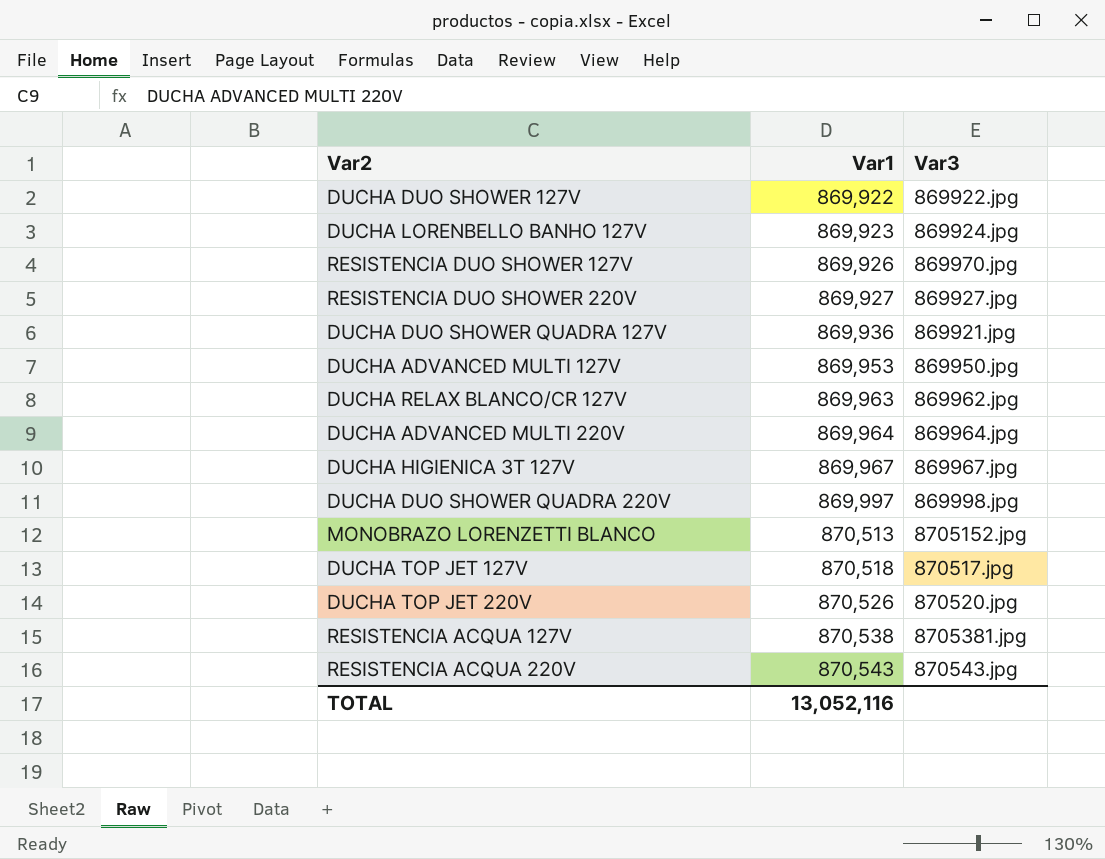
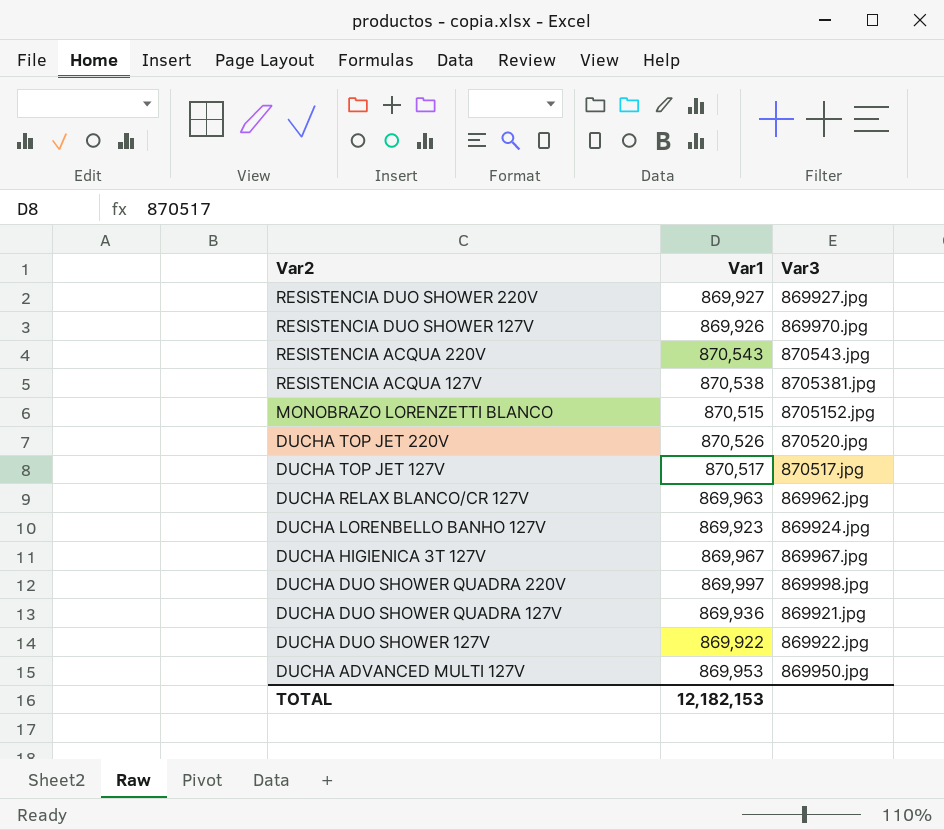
row order: Var1 ascending -> Var2 descending
row DUCHA ADVANCED MULTI 220V: 869,964 | 869964.jpg -> none
MONOBRAZO LORENZETTI BLANCO | Var1: 870,513 -> 870,515
DUCHA TOP JET 127V | Var1: 870,518 -> 870,517
TOTAL | Var1: 13,052,116 -> 12,182,153

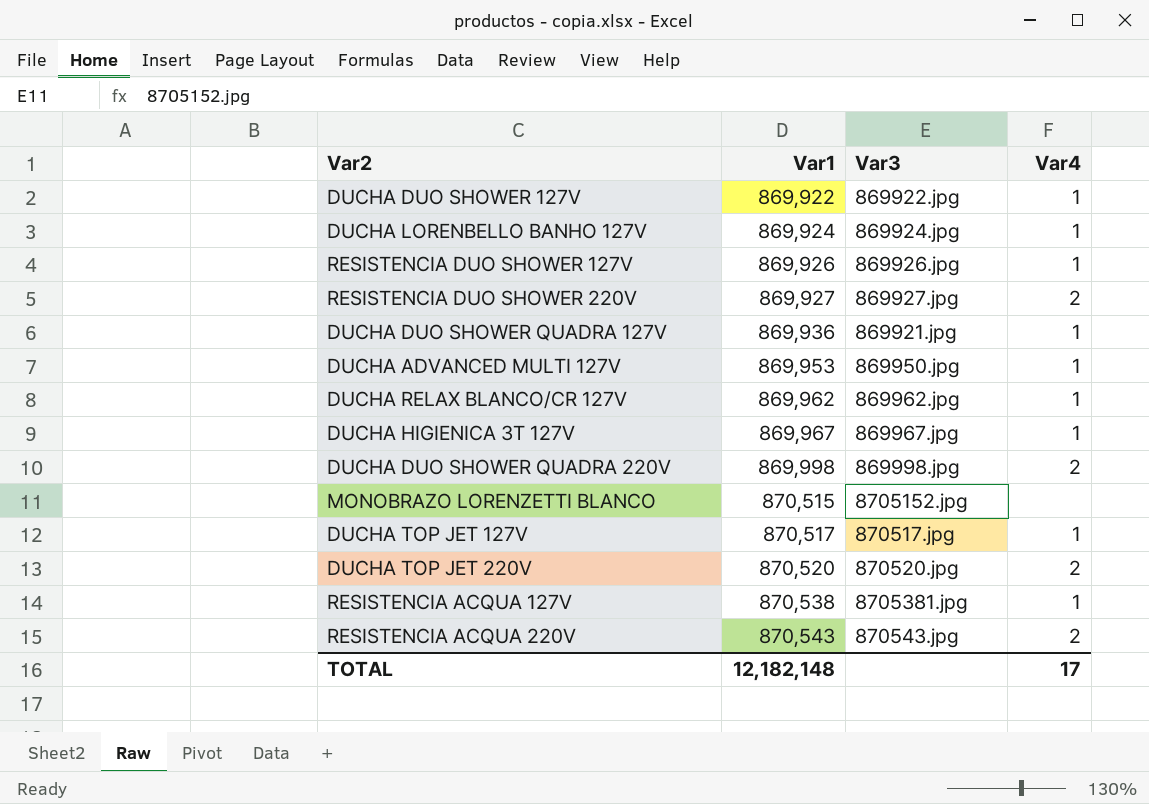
row order: Var2 descending -> Var1 ascending
column Var4 | position: none -> 4
DUCHA LORENBELLO BANHO 127V | Var1: 869,923 -> 869,924
RESISTENCIA DUO SHOWER 127V | Var3: 869970.jpg -> 869926.jpg
DUCHA RELAX BLANCO/CR 127V | Var1: 869,963 -> 869,962
DUCHA DUO SHOWER QUADRA 220V | Var1: 869,997 -> 869,998
DUCHA TOP JET 220V | Var1: 870,526 -> 870,520
TOTAL | Var1: 12,182,153 -> 12,182,148

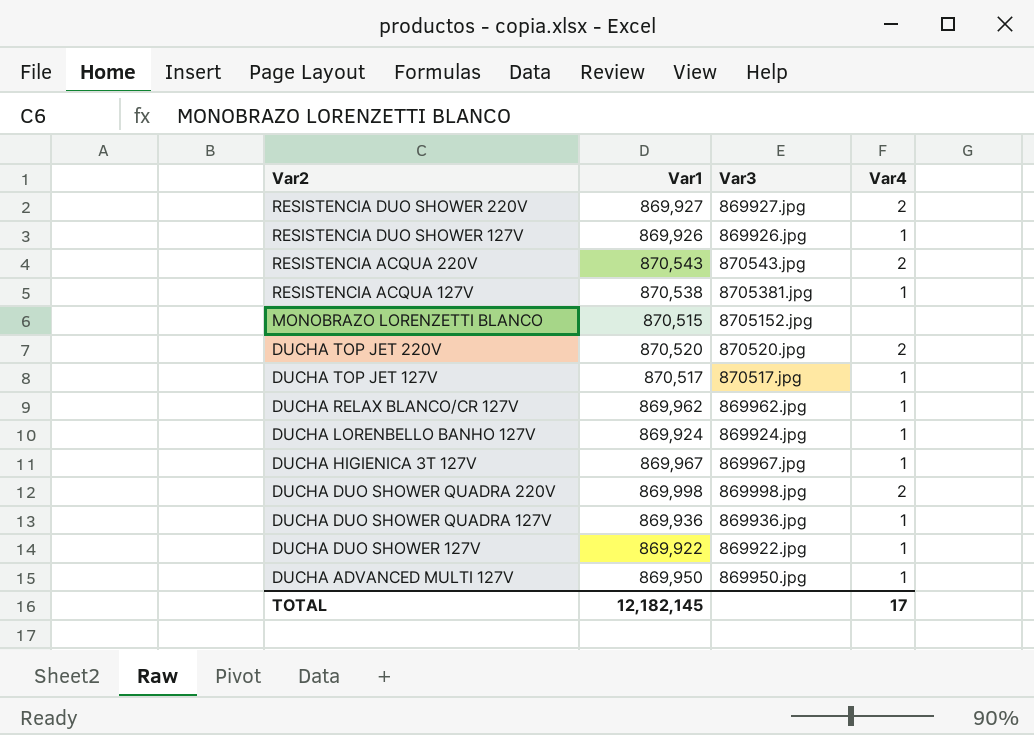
row order: Var1 ascending -> Var2 descending
DUCHA DUO SHOWER QUADRA 127V | Var3: 869921.jpg -> 869936.jpg
DUCHA ADVANCED MULTI 127V | Var1: 869,953 -> 869,950
TOTAL | Var1: 12,182,148 -> 12,182,145

